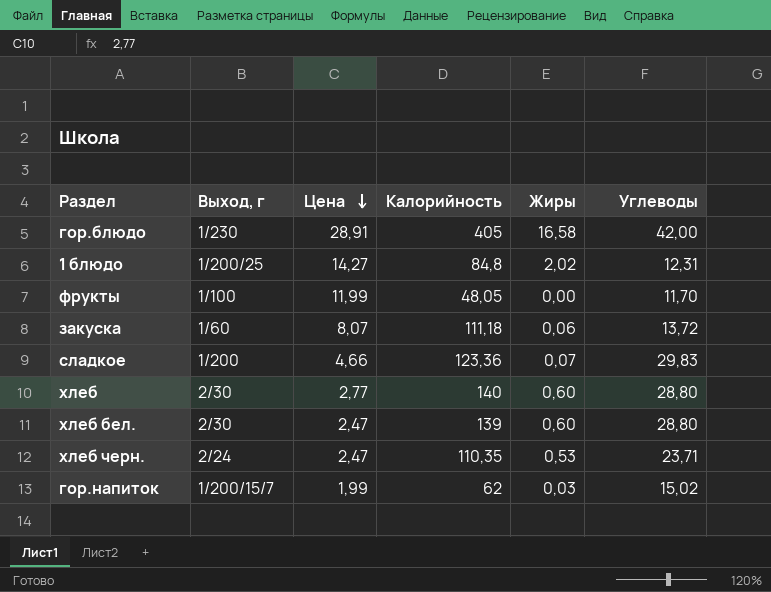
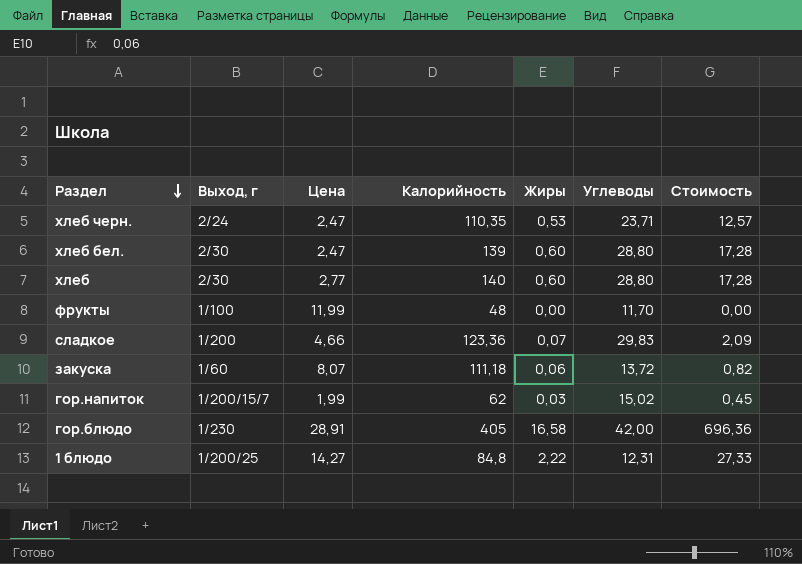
row order: Цена descending -> Раздел descending
column Стоимость | formula: none -> [Жиры] * [Углеводы]
фрукты | Калорийность: 48,05 -> 48
1 блюдо | Жиры: 2,02 -> 2,22

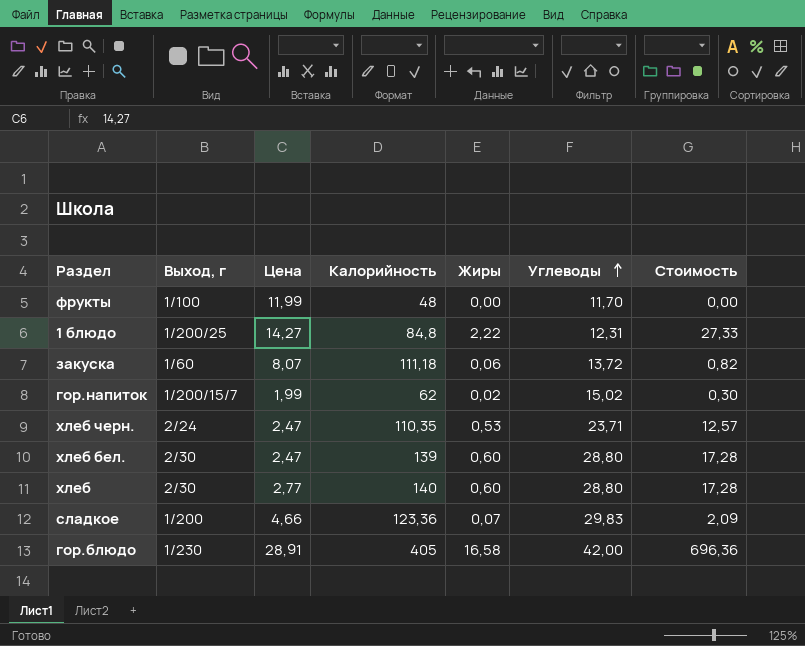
row order: Раздел descending -> Углеводы ascending
гор.напиток | Жиры: 0,03 -> 0,02
гор.напиток | Стоимость: 0,45 -> 0,30

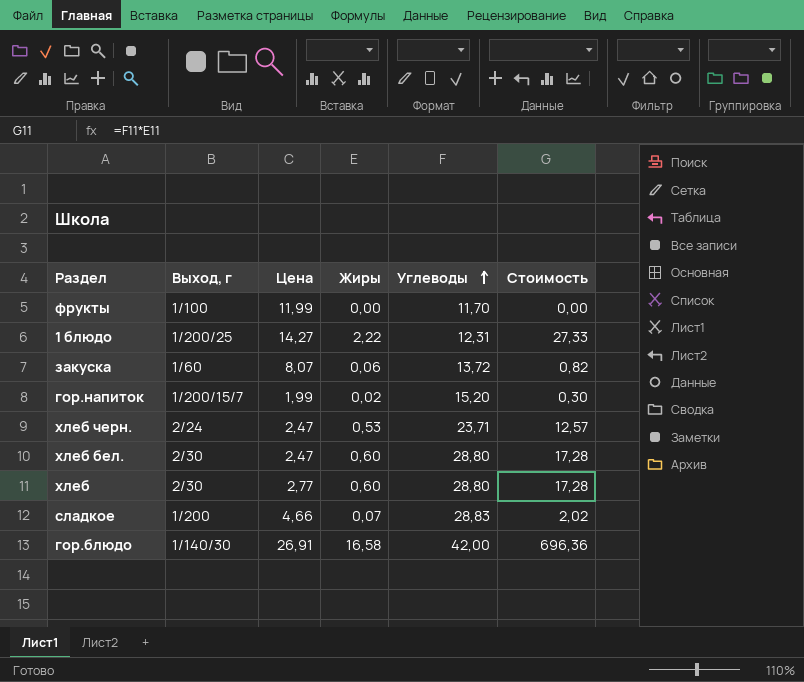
column Калорийность | position: 4 -> none
гор.напиток | Углеводы: 15,02 -> 15,20
сладкое | Углеводы: 29,83 -> 28,83
сладкое | Стоимость: 2,09 -> 2,02
гор.блюдо | Выход, г: 1/230 -> 1/140/30
гор.блюдо | Цена: 28,91 -> 26,91

